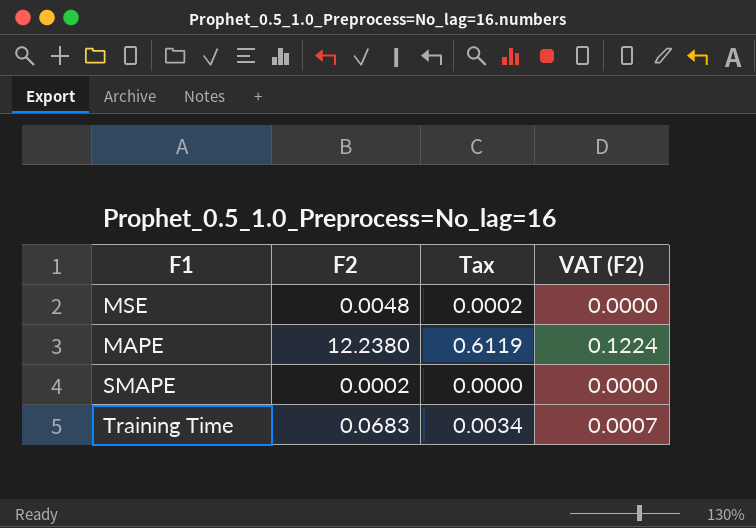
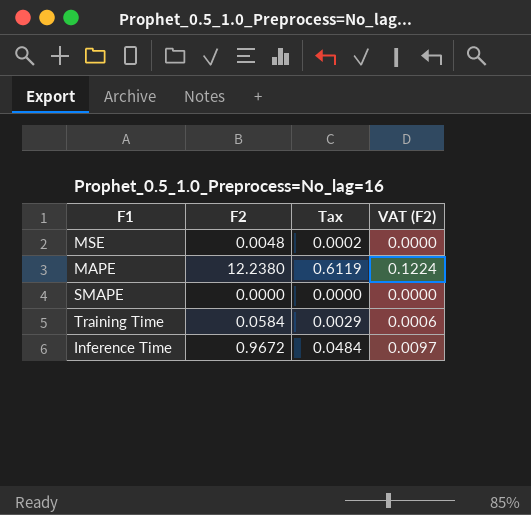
SMAPE | F2: 0.0002 -> 0.0000
Training Time | F2: 0.0683 -> 0.0584
Training Time | Tax: 0.0034 -> 0.0029
Training Time | VAT (F2): 0.0007 -> 0.0006
row Inference Time: none -> 0.9672 | 0.0484 | 0.0097

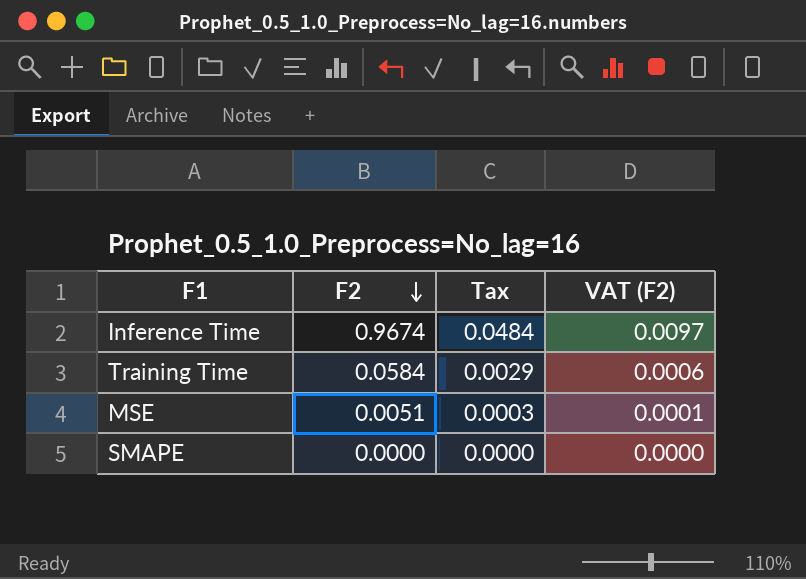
row order: none -> F2 descending
row MAPE: 12.2380 | 0.6119 | 0.1224 -> none
Inference Time | F2: 0.9672 -> 0.9674
MSE | F2: 0.0048 -> 0.0051
MSE | Tax: 0.0002 -> 0.0003
MSE | VAT (F2): 0.0000 -> 0.0001

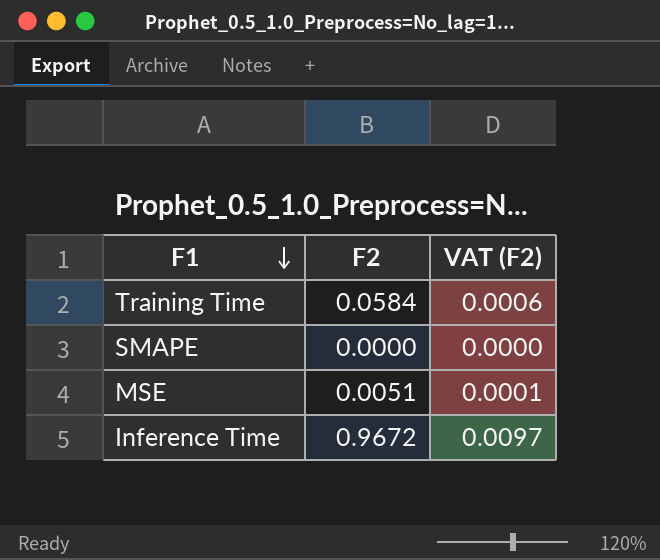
row order: F2 descending -> F1 descending
column Tax | formula: [F2] * 0.05 -> none
Inference Time | F2: 0.9674 -> 0.9672

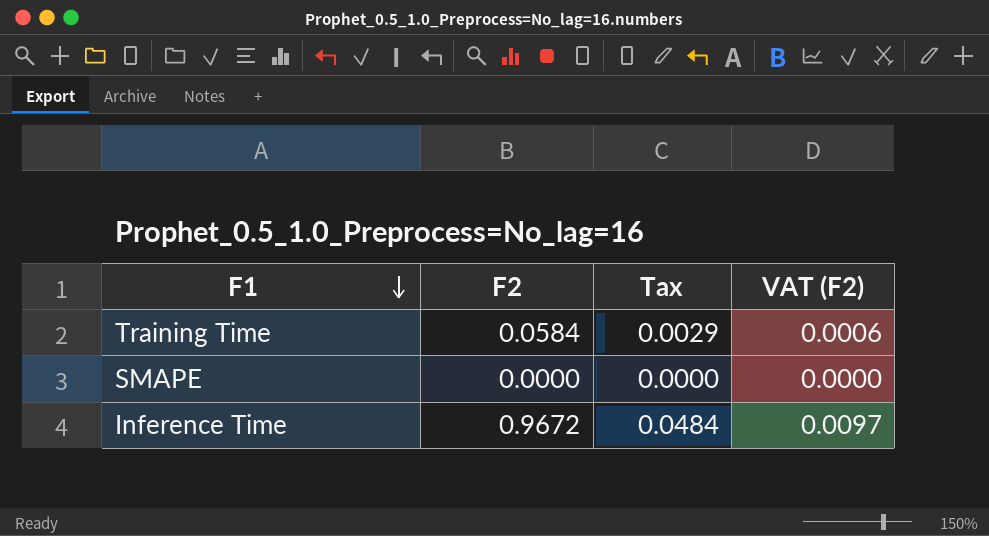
column Tax | formula: none -> [F2] * 0.05
row MSE: 0.0051 | 0.0001 -> none

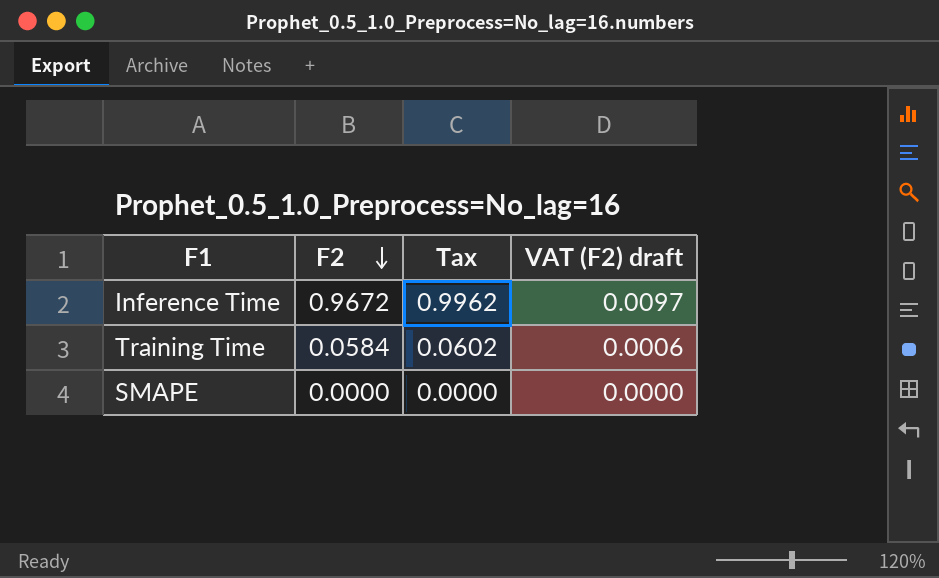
row order: F1 descending -> F2 descending
column Tax | formula: [F2] * 0.05 -> [F2] * 1.03
column name: VAT (F2) -> VAT (F2) draft

